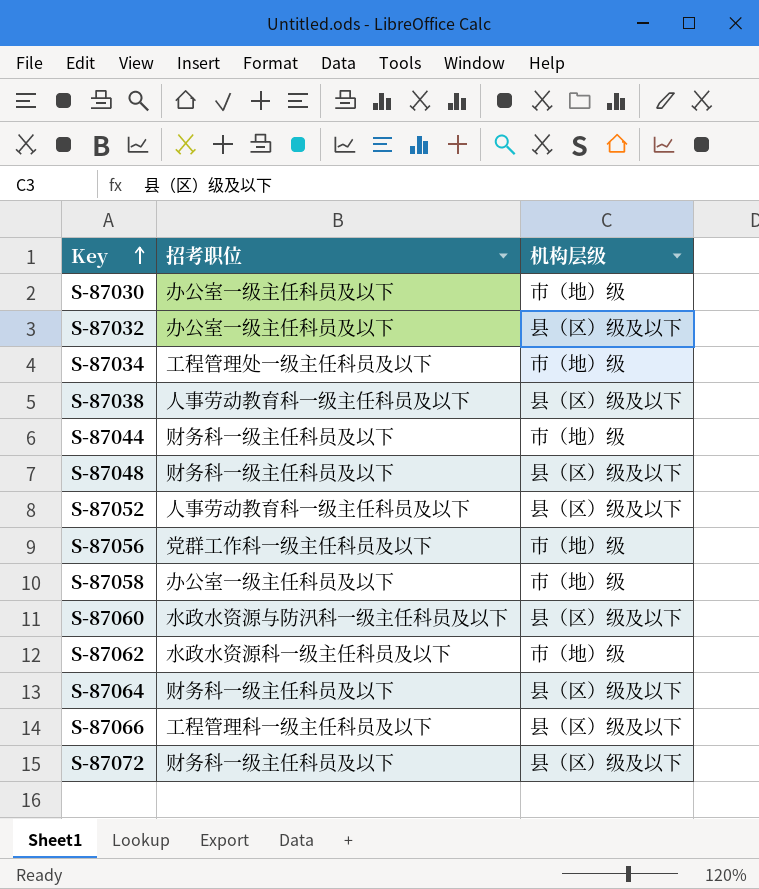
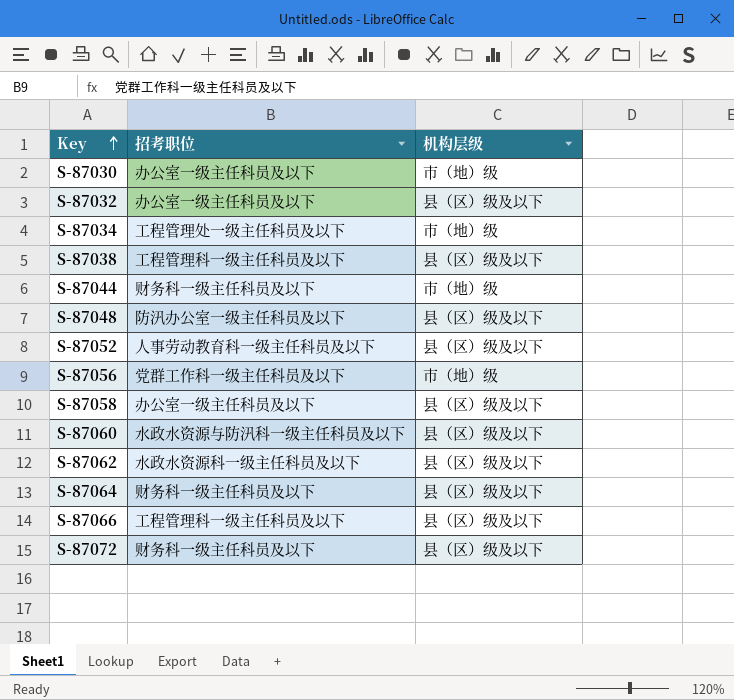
S-87038 | 招考职位: 人事劳动教育科一级主任科员及以下 -> 工程管理科一级主任科员及以下
S-87048 | 招考职位: 财务科一级主任科员及以下 -> 防汛办公室一级主任科员及以下
S-87058 | 机构层级: 市（地）级 -> 县（区）级及以下
S-87062 | 机构层级: 市（地）级 -> 县（区）级及以下

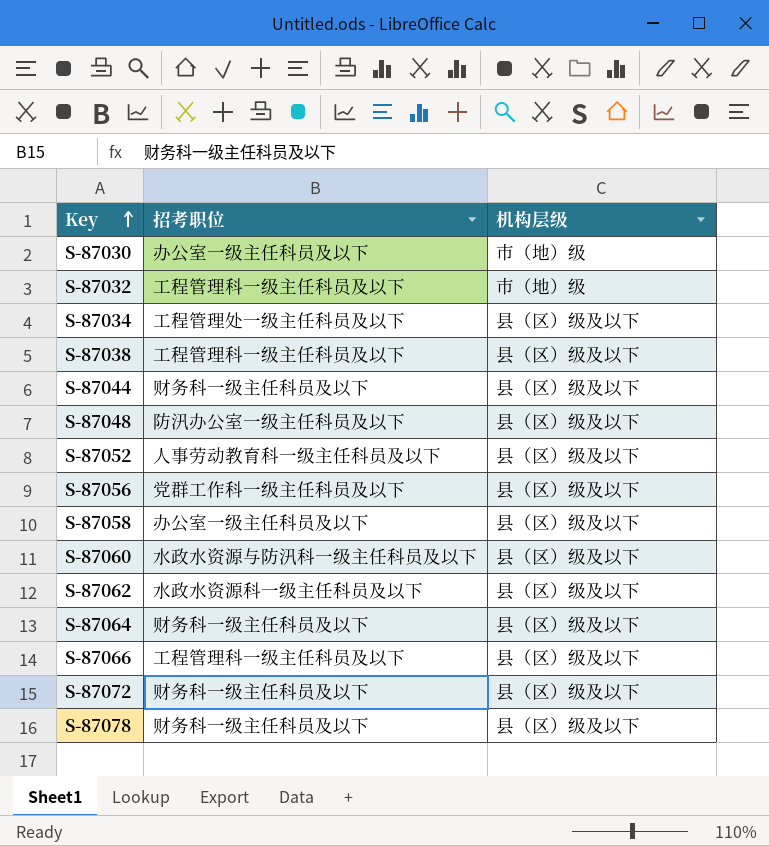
S-87032 | 招考职位: 办公室一级主任科员及以下 -> 工程管理科一级主任科员及以下
S-87032 | 机构层级: 县（区）级及以下 -> 市（地）级
S-87034 | 机构层级: 市（地）级 -> 县（区）级及以下
S-87044 | 机构层级: 市（地）级 -> 县（区）级及以下
S-87056 | 机构层级: 市（地）级 -> 县（区）级及以下
row S-87078: none -> 财务科一级主任科员及以下 | 县（区）级及以下

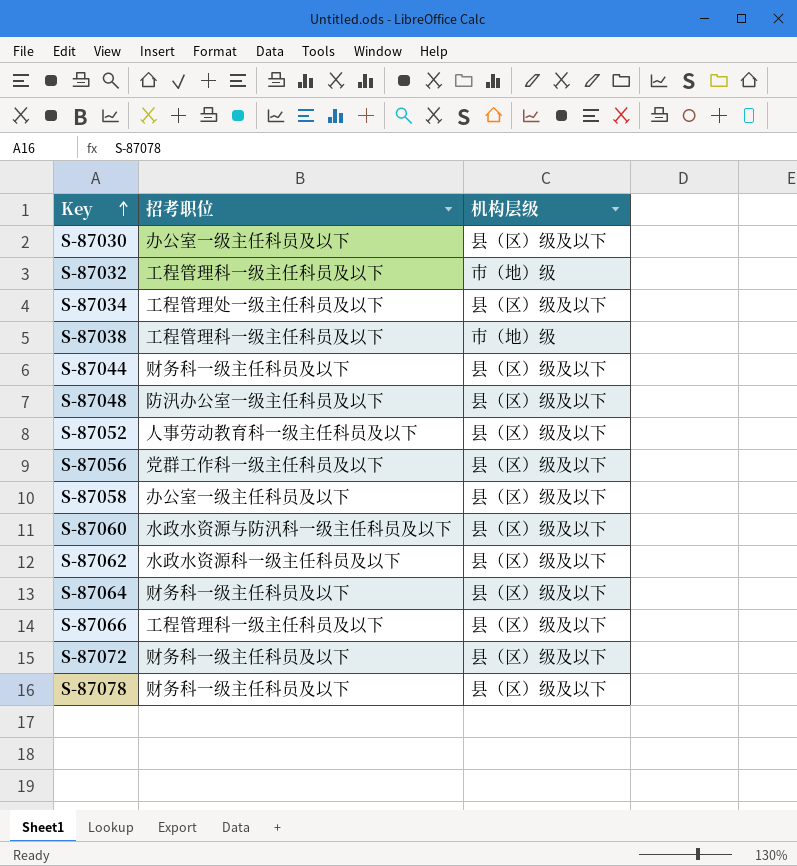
S-87030 | 机构层级: 市（地）级 -> 县（区）级及以下
S-87038 | 机构层级: 县（区）级及以下 -> 市（地）级

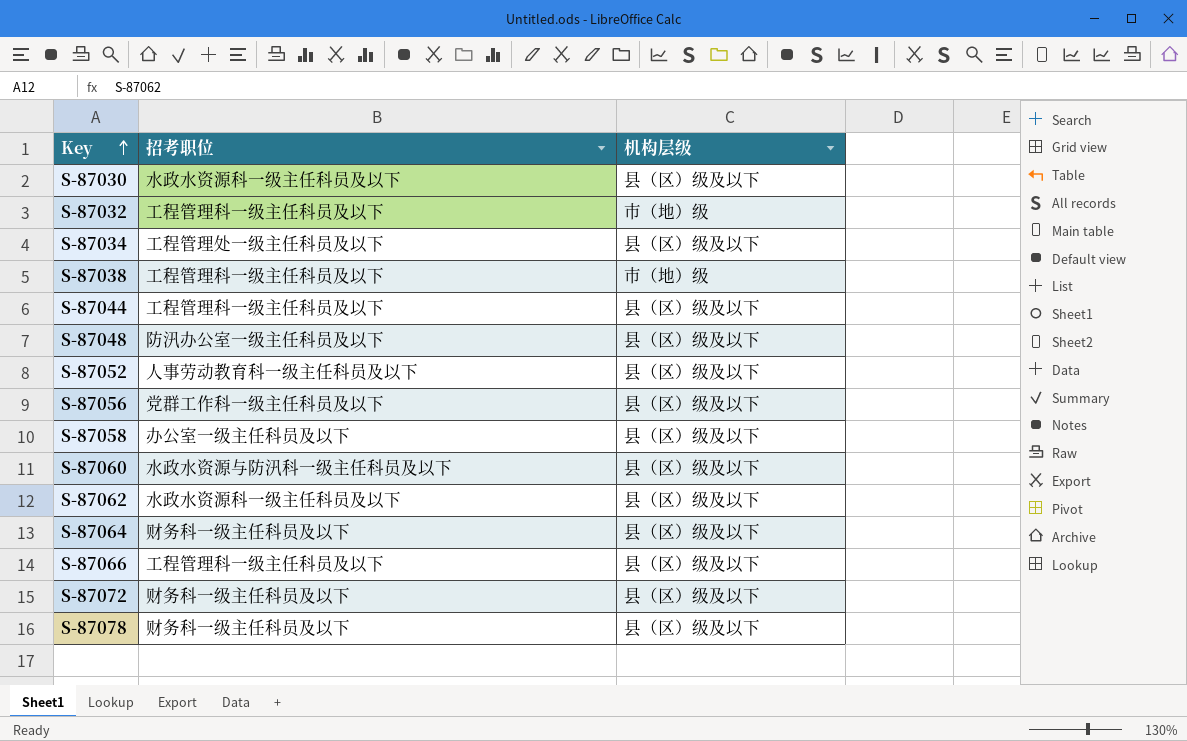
S-87030 | 招考职位: 办公室一级主任科员及以下 -> 水政水资源科一级主任科员及以下
S-87044 | 招考职位: 财务科一级主任科员及以下 -> 工程管理科一级主任科员及以下

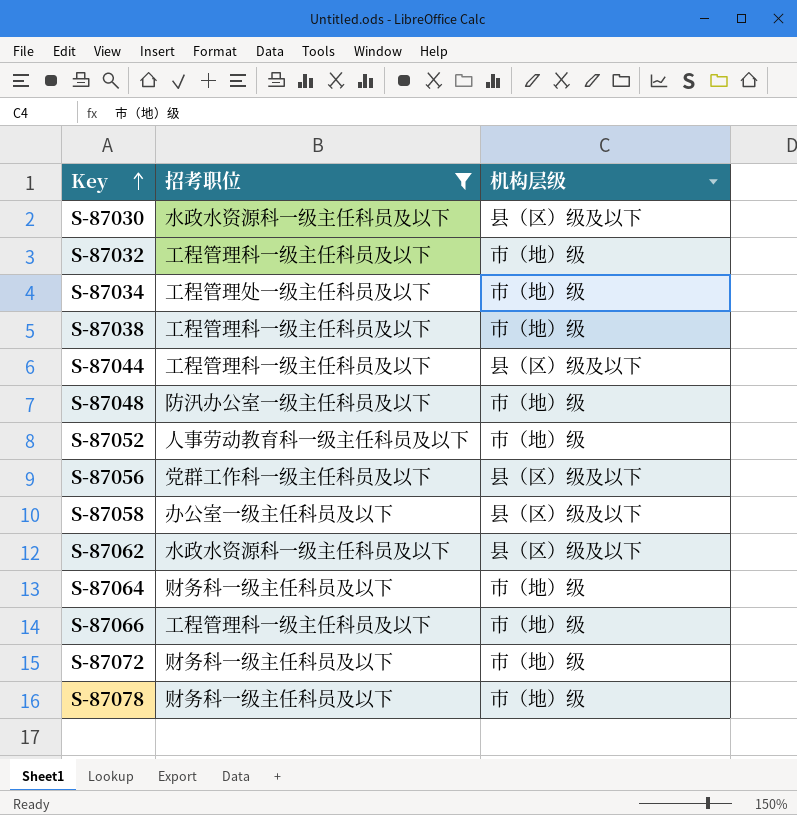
filter: none -> 招考职位 != 水政水资源与防汛科一级主任科员及以下
S-87034 | 机构层级: 县（区）级及以下 -> 市（地）级
S-87048 | 机构层级: 县（区）级及以下 -> 市（地）级
S-87052 | 机构层级: 县（区）级及以下 -> 市（地）级
S-87064 | 机构层级: 县（区）级及以下 -> 市（地）级
S-87066 | 机构层级: 县（区）级及以下 -> 市（地）级
S-87072 | 机构层级: 县（区）级及以下 -> 市（地）级
S-87078 | 机构层级: 县（区）级及以下 -> 市（地）级

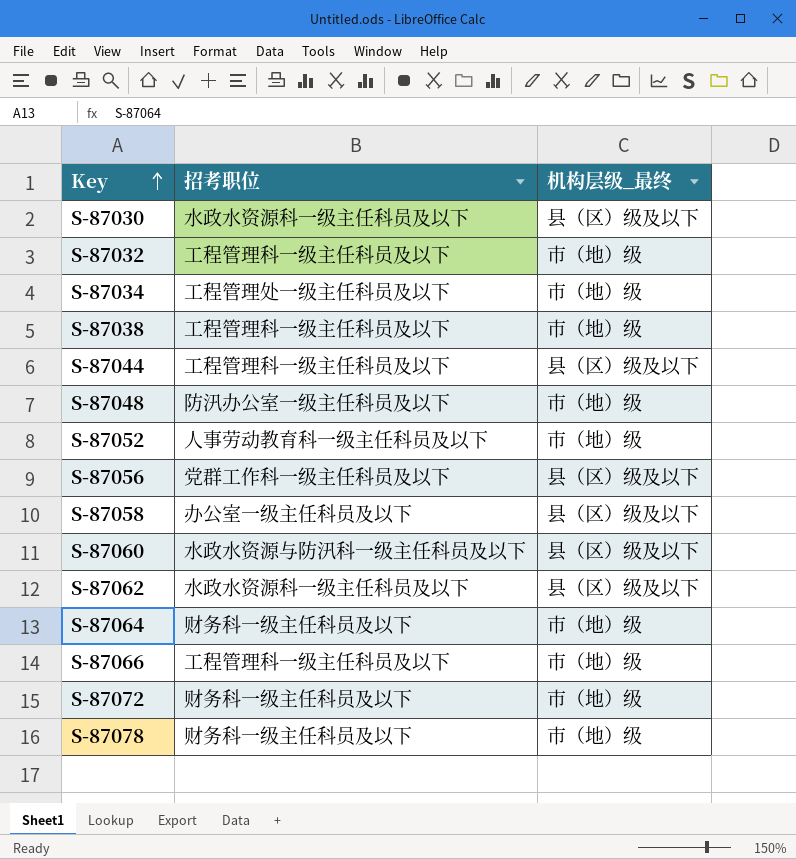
filter: 招考职位 != 水政水资源与防汛科一级主任科员及以下 -> none
column name: 机构层级 -> 机构层级_最终

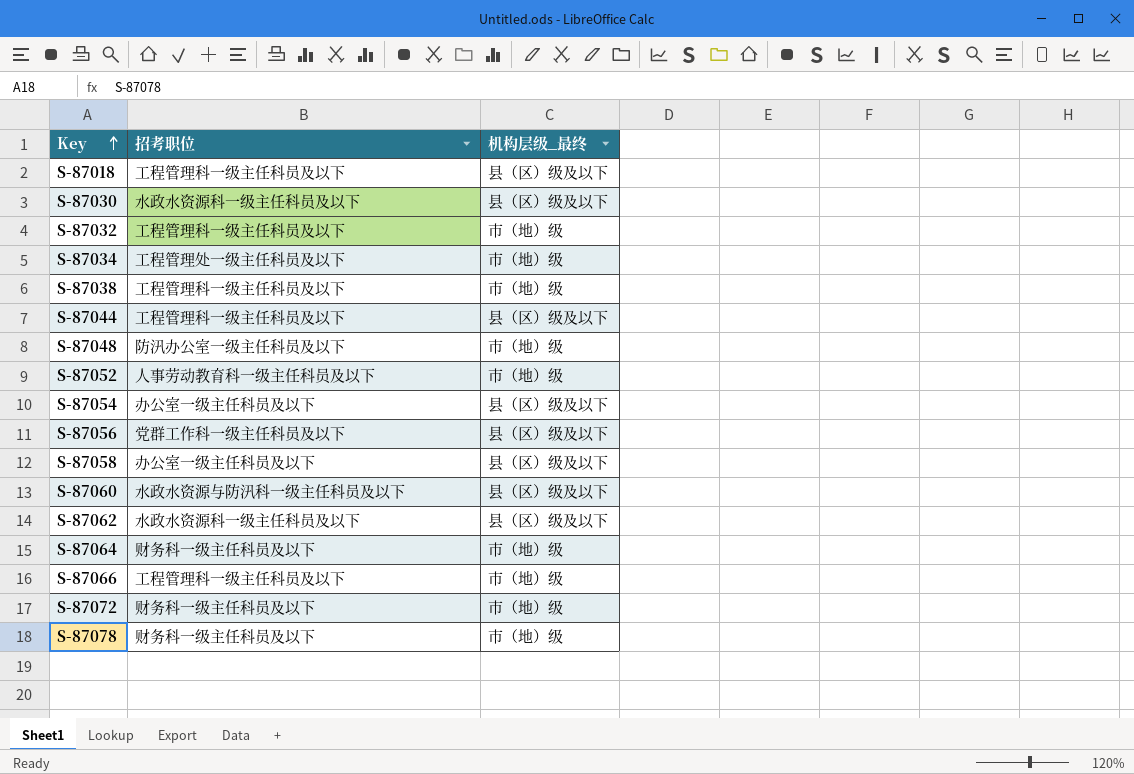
row S-87018: none -> 工程管理科一级主任科员及以下 | 县（区）级及以下
row S-87054: none -> 办公室一级主任科员及以下 | 县（区）级及以下

